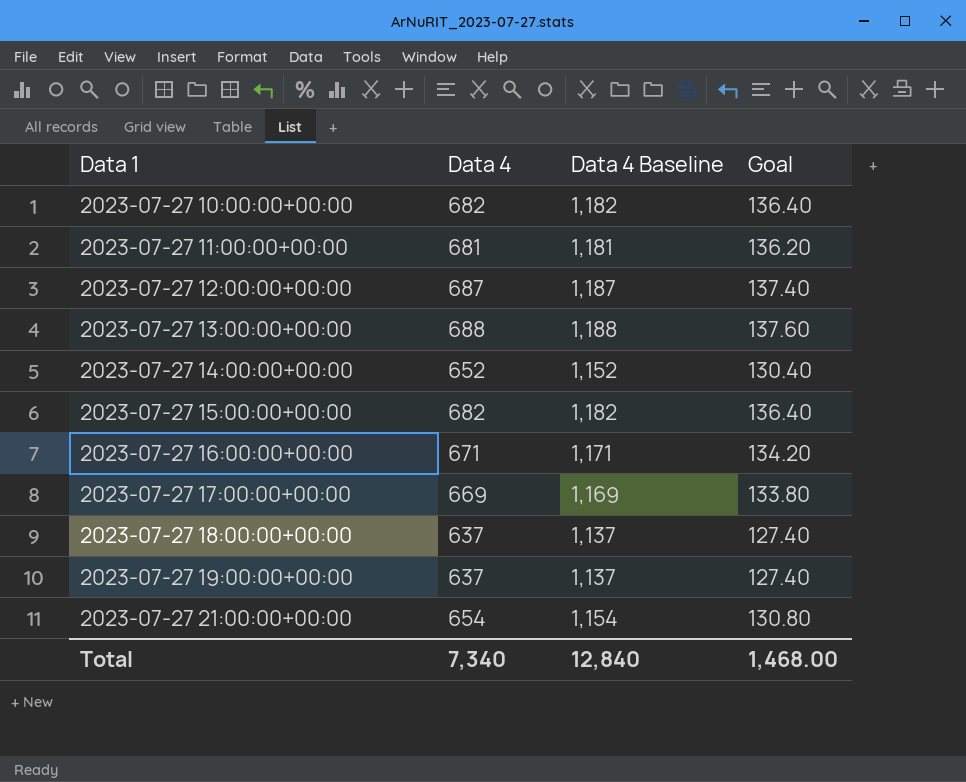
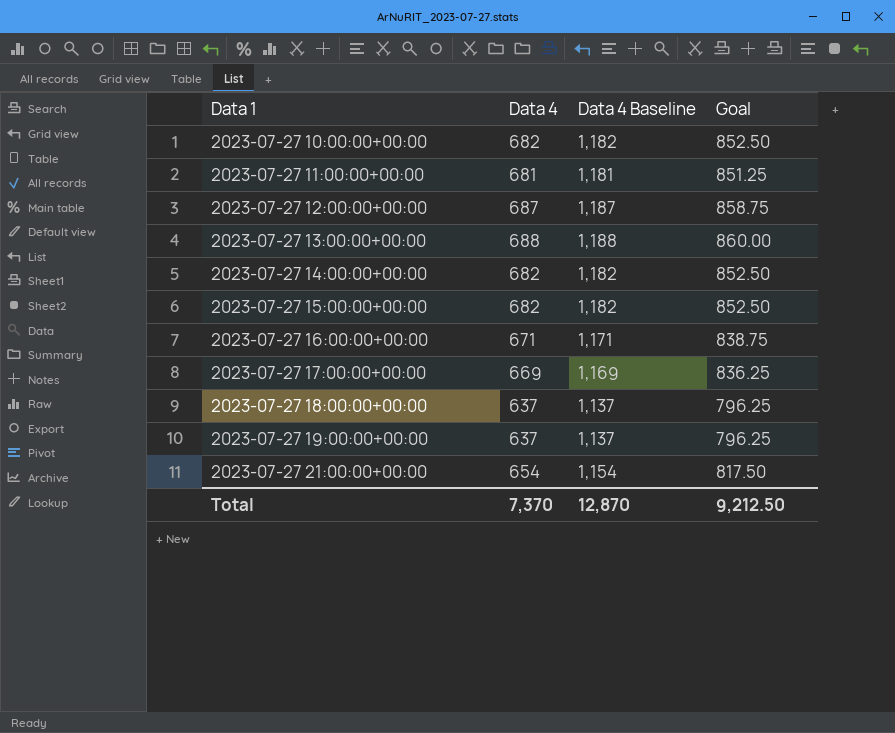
column Goal | formula: [Data 4] * 0.2 -> [Data 4] * 1.25
2023-07-27 14:00:00+00:00 | Data 4: 652 -> 682
2023-07-27 14:00:00+00:00 | Data 4 Baseline: 1,152 -> 1,182
Total | Data 4: 7,340 -> 7,370
Total | Data 4 Baseline: 12,840 -> 12,870
Total | Goal: 1,468.00 -> 9,212.50

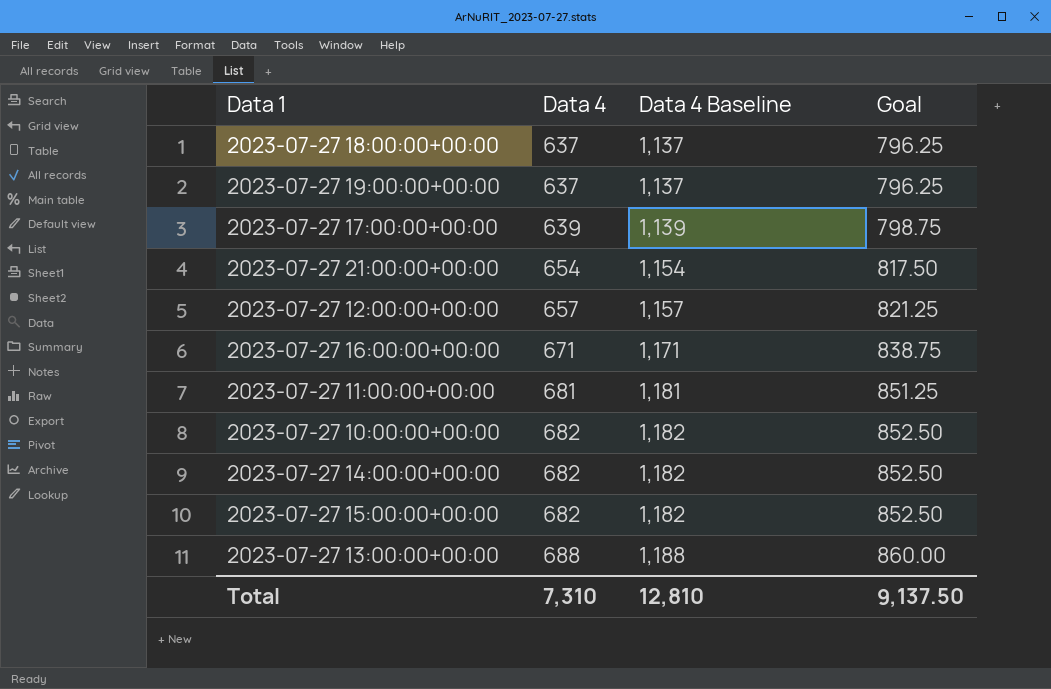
row order: Data 1 ascending -> Data 4 ascending
2023-07-27 17:00:00+00:00 | Data 4: 669 -> 639
2023-07-27 17:00:00+00:00 | Data 4 Baseline: 1,169 -> 1,139
2023-07-27 17:00:00+00:00 | Goal: 836.25 -> 798.75
2023-07-27 12:00:00+00:00 | Data 4: 687 -> 657
2023-07-27 12:00:00+00:00 | Data 4 Baseline: 1,187 -> 1,157
2023-07-27 12:00:00+00:00 | Goal: 858.75 -> 821.25
Total | Data 4: 7,370 -> 7,310
Total | Data 4 Baseline: 12,870 -> 12,810
Total | Goal: 9,212.50 -> 9,137.50

